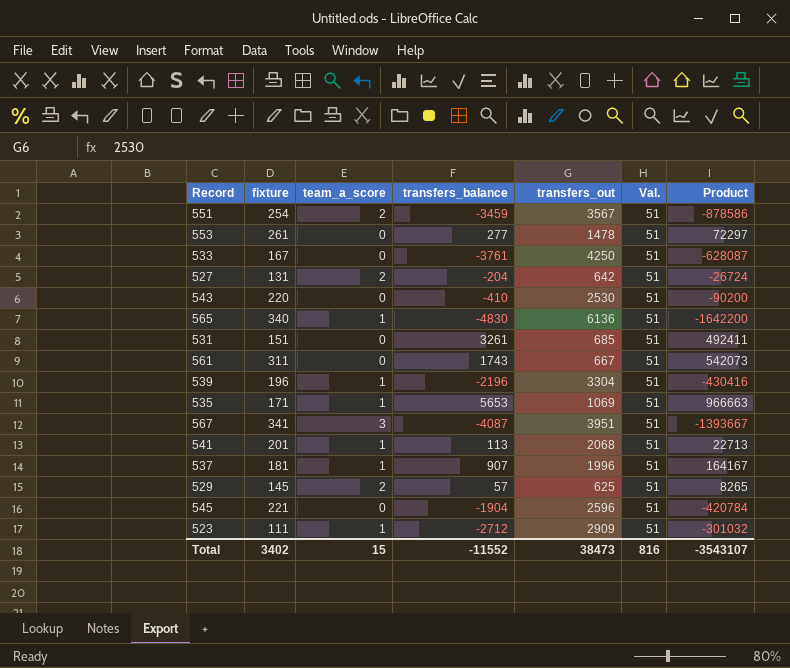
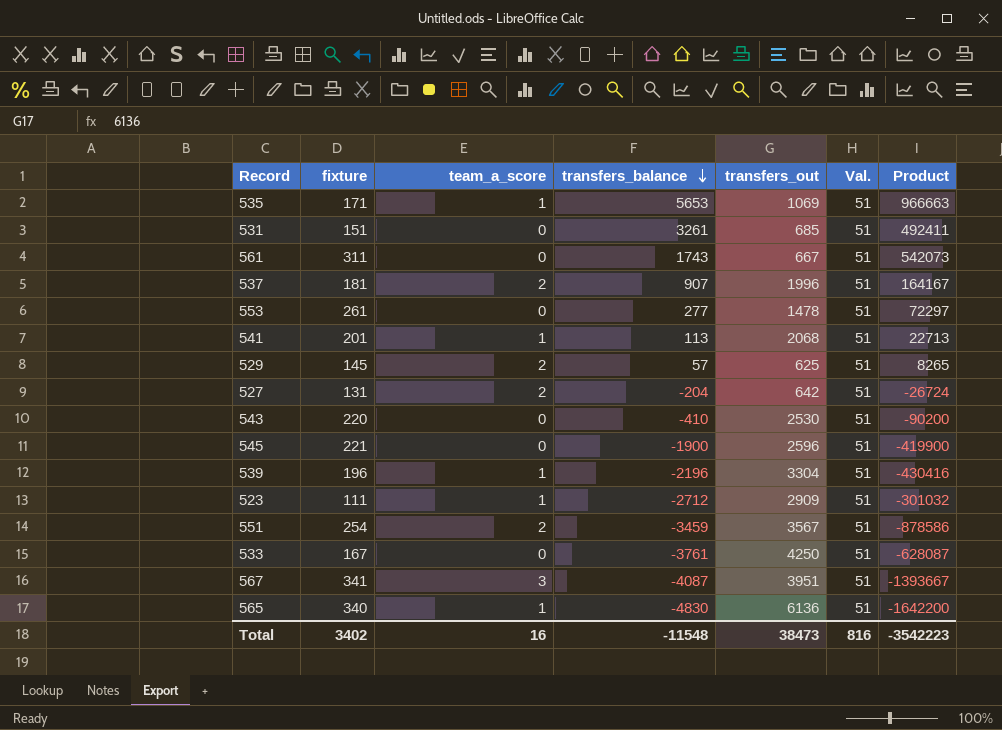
row order: none -> transfers_balance descending
537 | team_a_score: 1 -> 2
545 | transfers_balance: -1904 -> -1900
545 | Product: -420784 -> -419900
Total | team_a_score: 15 -> 16
Total | transfers_balance: -11552 -> -11548
Total | Product: -3543107 -> -3542223

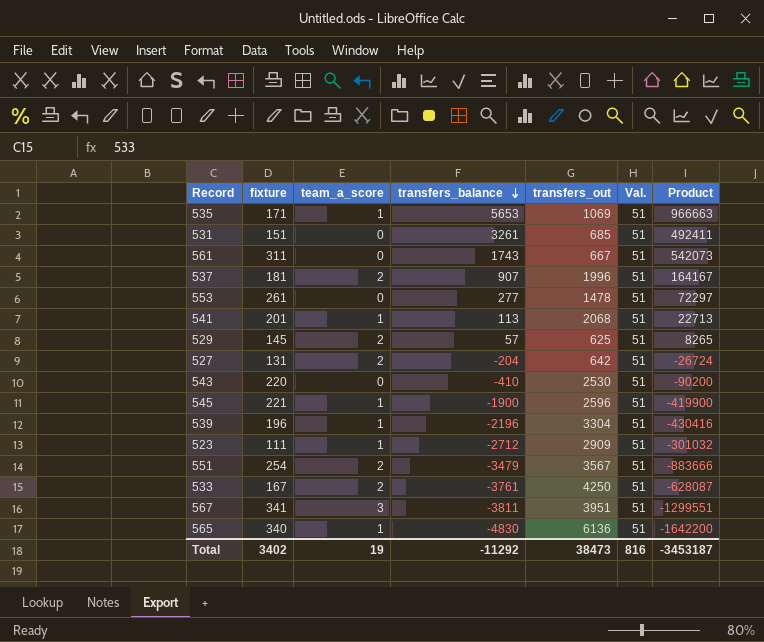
545 | team_a_score: 0 -> 1
551 | transfers_balance: -3459 -> -3479
551 | Product: -878586 -> -883666
533 | team_a_score: 0 -> 2
567 | transfers_balance: -4087 -> -3811
567 | Product: -1393667 -> -1299551
Total | team_a_score: 16 -> 19
Total | transfers_balance: -11548 -> -11292
Total | Product: -3542223 -> -3453187

